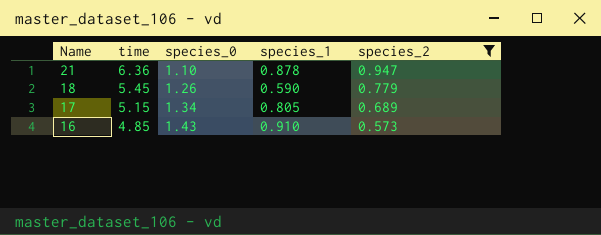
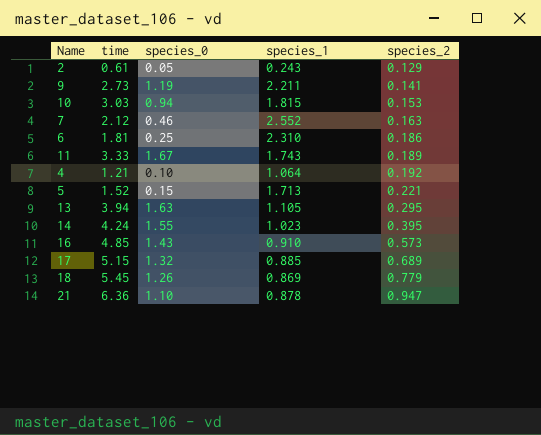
filter: species_2 >= 0.573 -> none
row order: Name descending -> species_2 ascending
17 | species_0: 1.34 -> 1.32
17 | species_1: 0.805 -> 0.885
18 | species_1: 0.590 -> 0.869

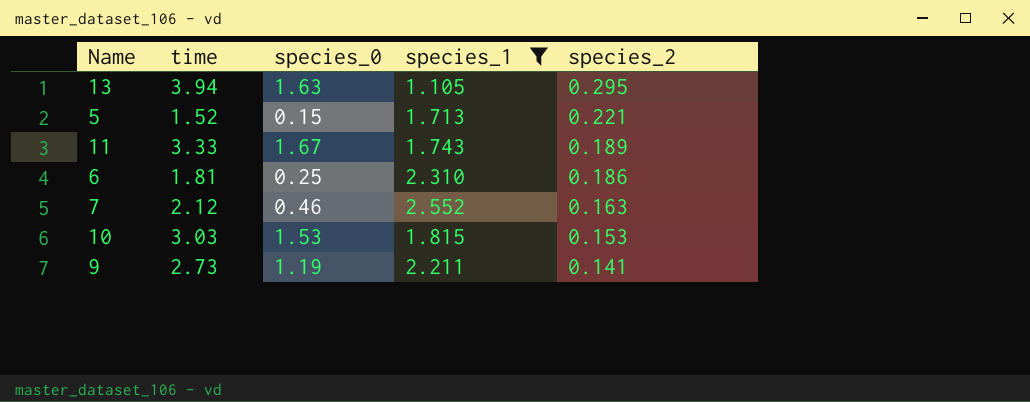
filter: none -> species_1 >= 1.105
row order: species_2 ascending -> species_2 descending
10 | species_0: 0.94 -> 1.53

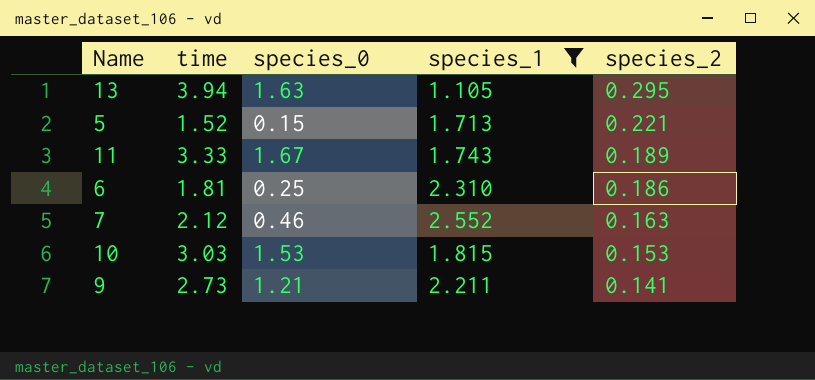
9 | species_0: 1.19 -> 1.21

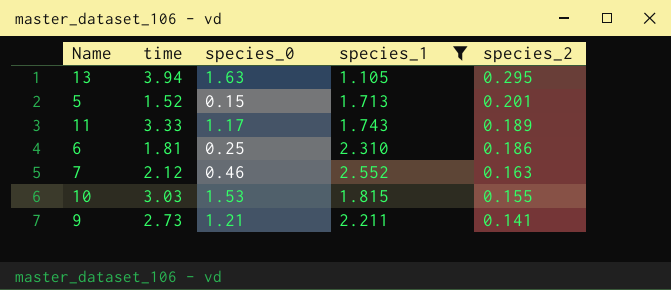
5 | species_2: 0.221 -> 0.201
11 | species_0: 1.67 -> 1.17
10 | species_2: 0.153 -> 0.155

